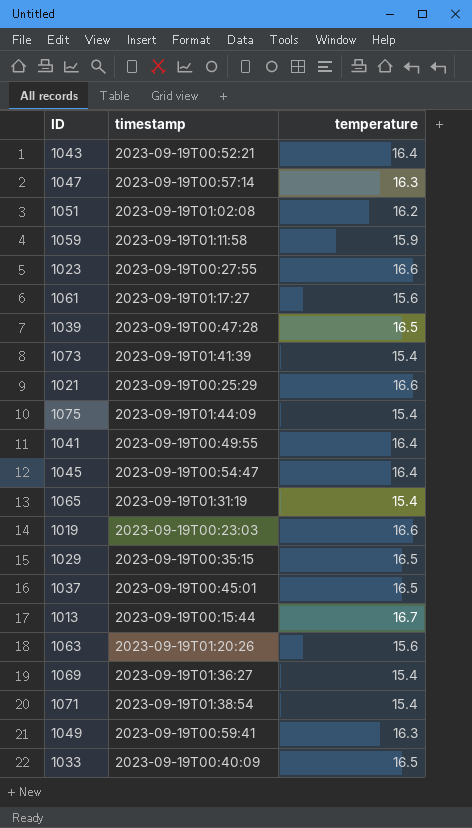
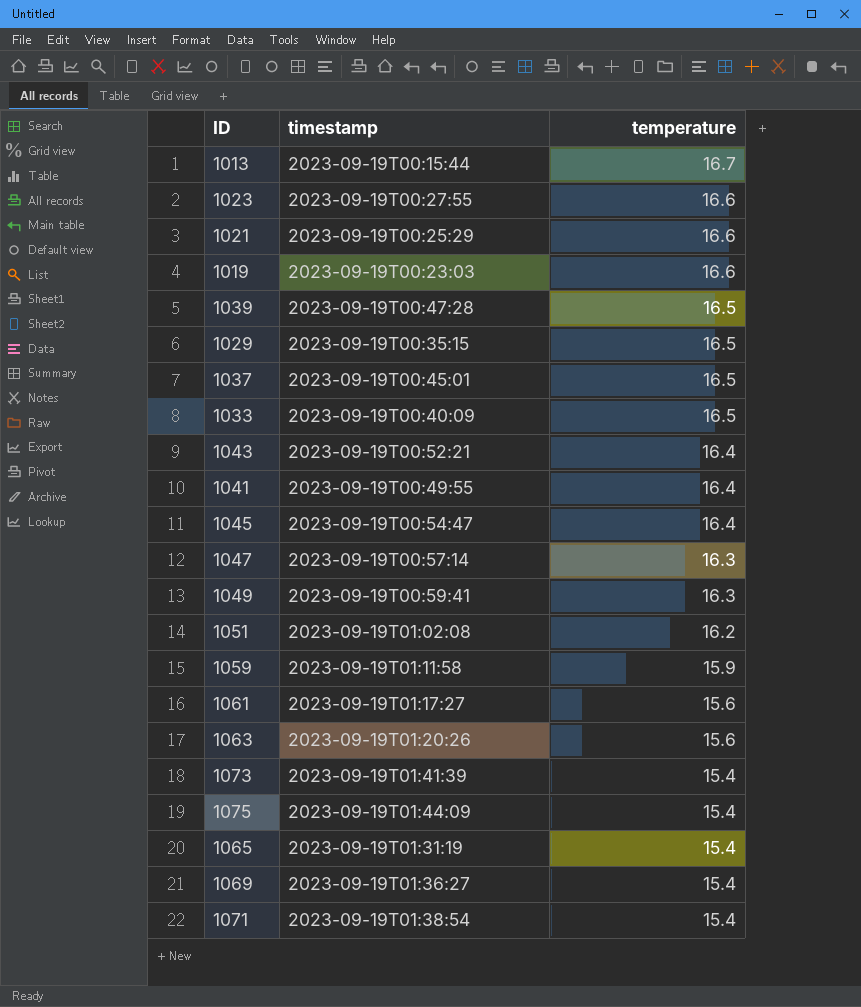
row order: none -> temperature descending

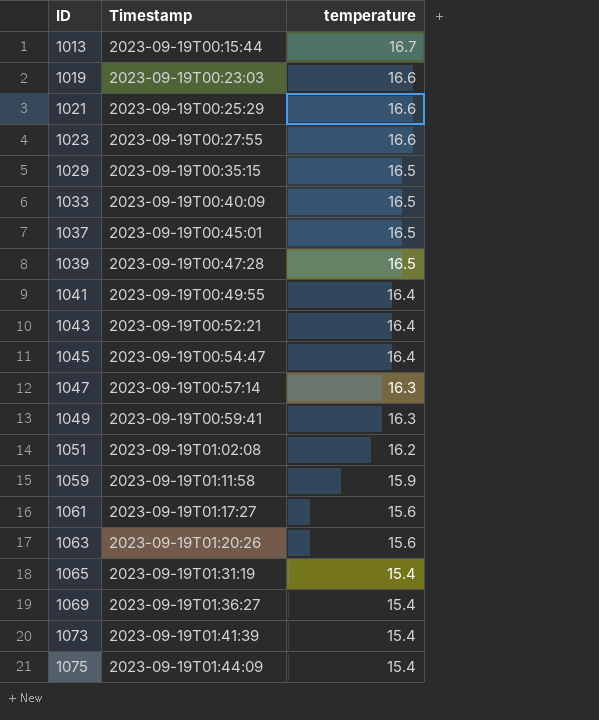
row order: temperature descending -> ID ascending
column name: timestamp -> Timestamp
row 1071: 2023-09-19T01:38:54 | 15.4 -> none

